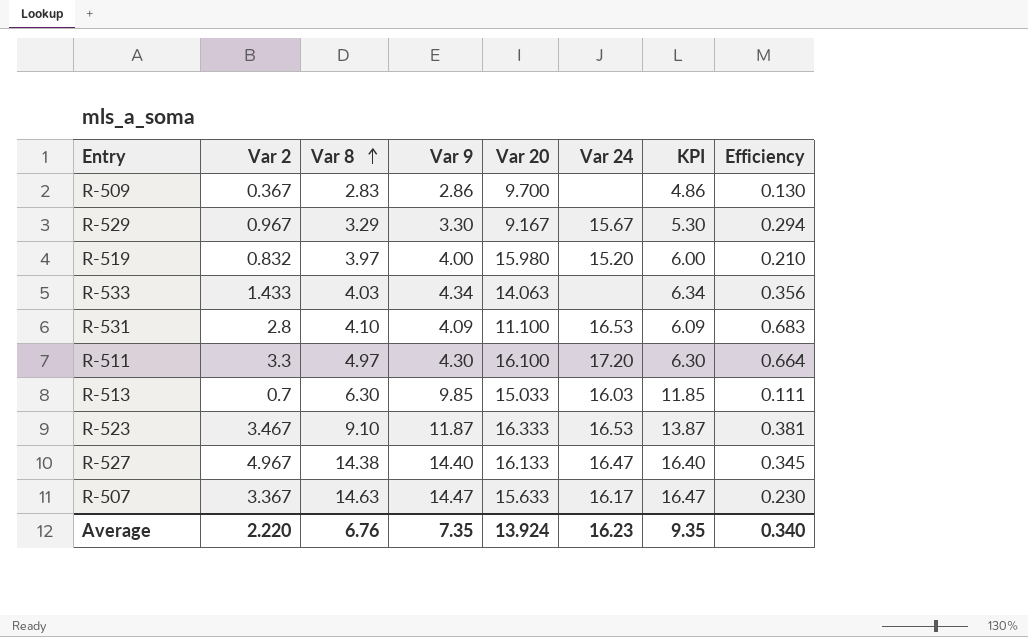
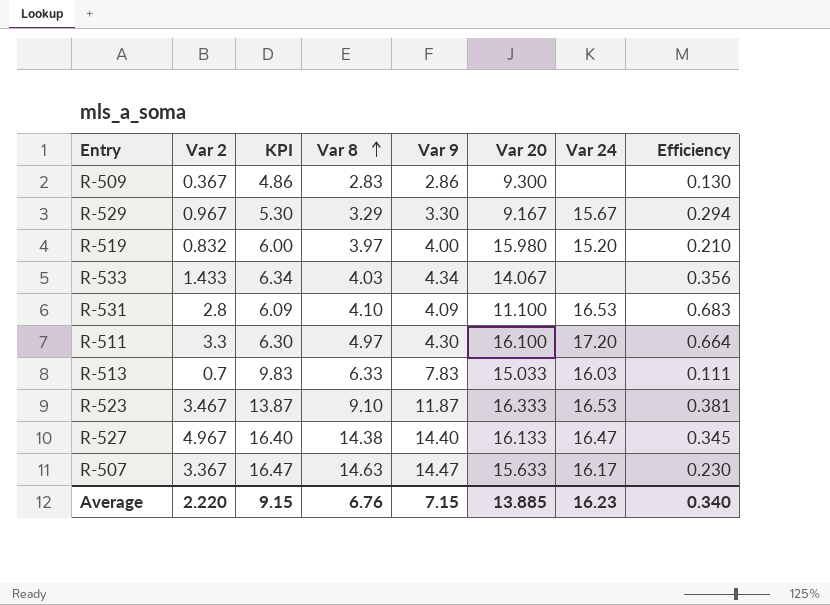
column KPI | position: 7 -> 3
R-509 | Var 20: 9.700 -> 9.300
R-533 | Var 20: 14.063 -> 14.067
R-513 | KPI: 11.85 -> 9.83
R-513 | Var 8: 6.30 -> 6.33
R-513 | Var 9: 9.85 -> 7.83
Average | KPI: 9.35 -> 9.15
Average | Var 9: 7.35 -> 7.15
Average | Var 20: 13.924 -> 13.885

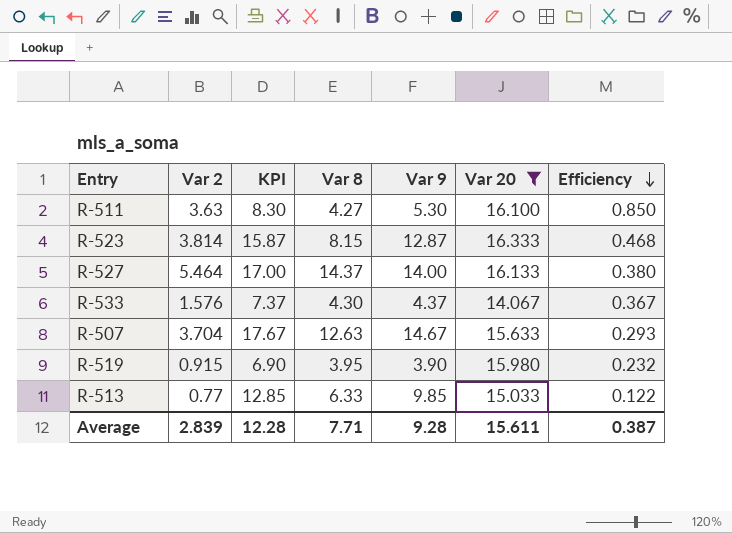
filter: none -> Var 20 >= 14.067
row order: Var 8 ascending -> Efficiency descending
column Var 24 | position: 7 -> none
column KPI | formula: [Var 9] + 2 -> [Var 9] + 3
R-511 | Var 2: 3.3 -> 3.63
R-511 | Var 8: 4.97 -> 4.27
R-511 | Var 9: 4.30 -> 5.30
R-511 | Efficiency: 0.664 -> 0.850
R-523 | Var 2: 3.467 -> 3.814
R-523 | Var 8: 9.10 -> 8.15
R-523 | Var 9: 11.87 -> 12.87
R-523 | Efficiency: 0.381 -> 0.468
R-527 | Var 2: 4.967 -> 5.464
R-527 | Var 8: 14.38 -> 14.37
R-527 | Var 9: 14.40 -> 14.00
R-527 | Efficiency: 0.345 -> 0.380
R-533 | Var 2: 1.433 -> 1.576
R-533 | Var 8: 4.03 -> 4.30
R-533 | Var 9: 4.34 -> 4.37
R-533 | Efficiency: 0.356 -> 0.367
R-507 | Var 2: 3.367 -> 3.704
R-507 | Var 8: 14.63 -> 12.63
R-507 | Var 9: 14.47 -> 14.67
R-507 | Efficiency: 0.230 -> 0.293
R-519 | Var 2: 0.832 -> 0.915
R-519 | Var 8: 3.97 -> 3.95
R-519 | Var 9: 4.00 -> 3.90
R-519 | Efficiency: 0.210 -> 0.232
R-513 | Var 2: 0.7 -> 0.77
R-513 | Var 9: 7.83 -> 9.85
R-513 | Efficiency: 0.111 -> 0.122
Average | Var 2: 2.220 -> 2.839
Average | KPI: 9.15 -> 12.28
Average | Var 8: 6.76 -> 7.71
Average | Var 9: 7.15 -> 9.28
Average | Var 20: 13.885 -> 15.611
Average | Efficiency: 0.340 -> 0.387

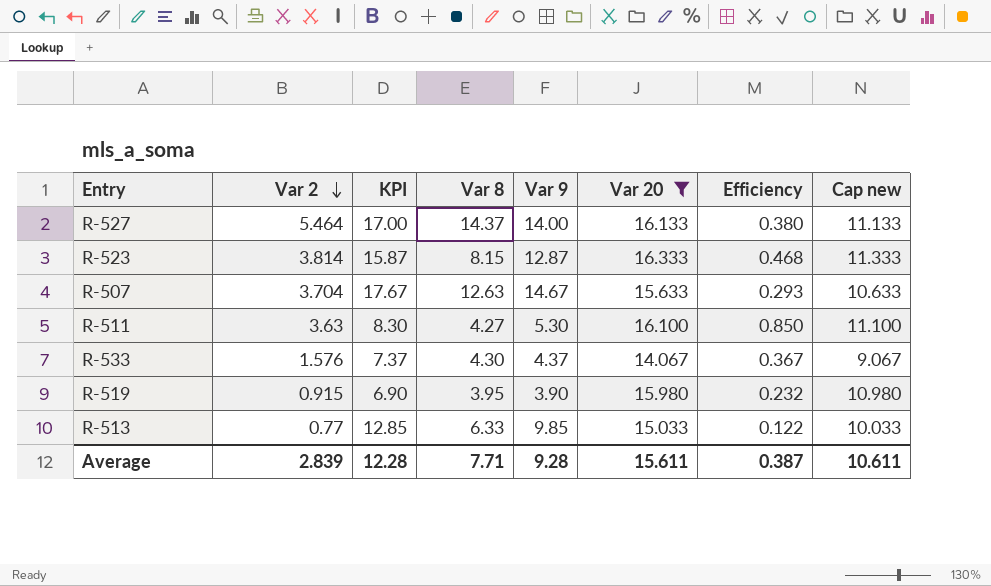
row order: Efficiency descending -> Var 2 descending
column Cap new | formula: none -> [Var 20] - 5

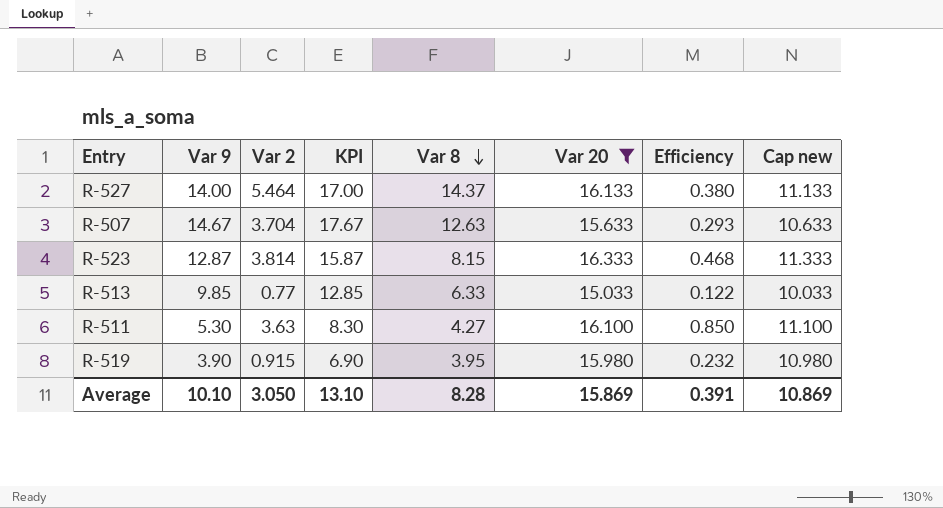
row order: Var 2 descending -> Var 8 descending
column Var 9 | position: 5 -> 2
row R-533: 1.576 | 7.37 | 4.30 | 4.37 | 14.067 | 0.367 | 9.067 -> none
Average | Var 9: 9.28 -> 10.10
Average | Var 2: 2.839 -> 3.050
Average | KPI: 12.28 -> 13.10
Average | Var 8: 7.71 -> 8.28
Average | Var 20: 15.611 -> 15.869
Average | Efficiency: 0.387 -> 0.391
Average | Cap new: 10.611 -> 10.869

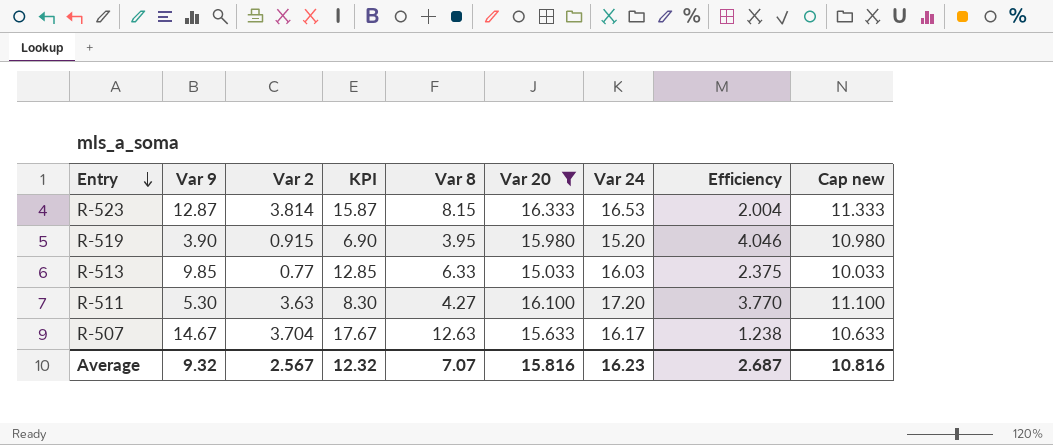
row order: Var 8 descending -> Entry descending
column Var 24 | position: none -> 7
column Efficiency | formula: [Var 2] / [Var 8] -> [Var 20] / [Var 8]
row R-527: 14.00 | 5.464 | 17.00 | 14.37 | 16.133 | 0.380 | 11.133 -> none
Average | Var 9: 10.10 -> 9.32
Average | Var 2: 3.050 -> 2.567
Average | KPI: 13.10 -> 12.32
Average | Var 8: 8.28 -> 7.07
Average | Var 20: 15.869 -> 15.816
Average | Efficiency: 0.391 -> 2.687
Average | Cap new: 10.869 -> 10.816

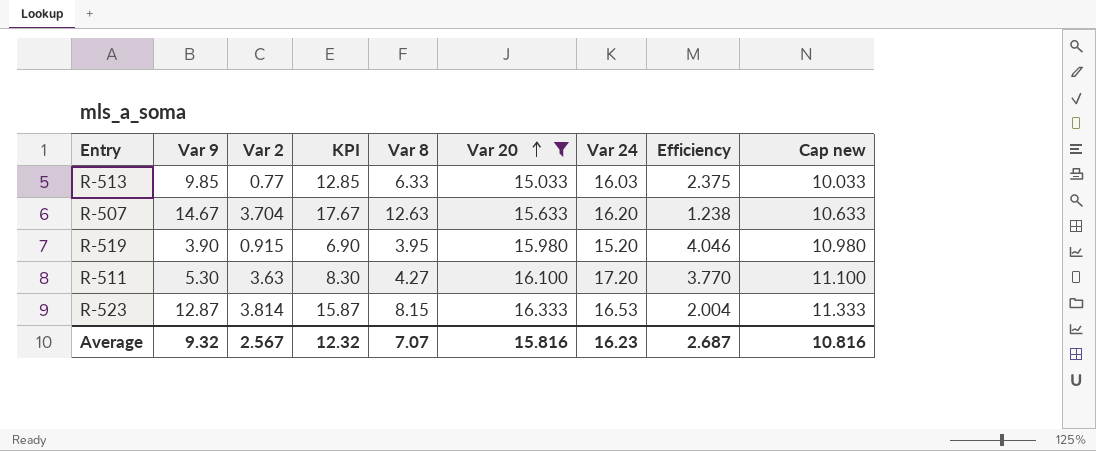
row order: Entry descending -> Var 20 ascending
R-507 | Var 24: 16.17 -> 16.20

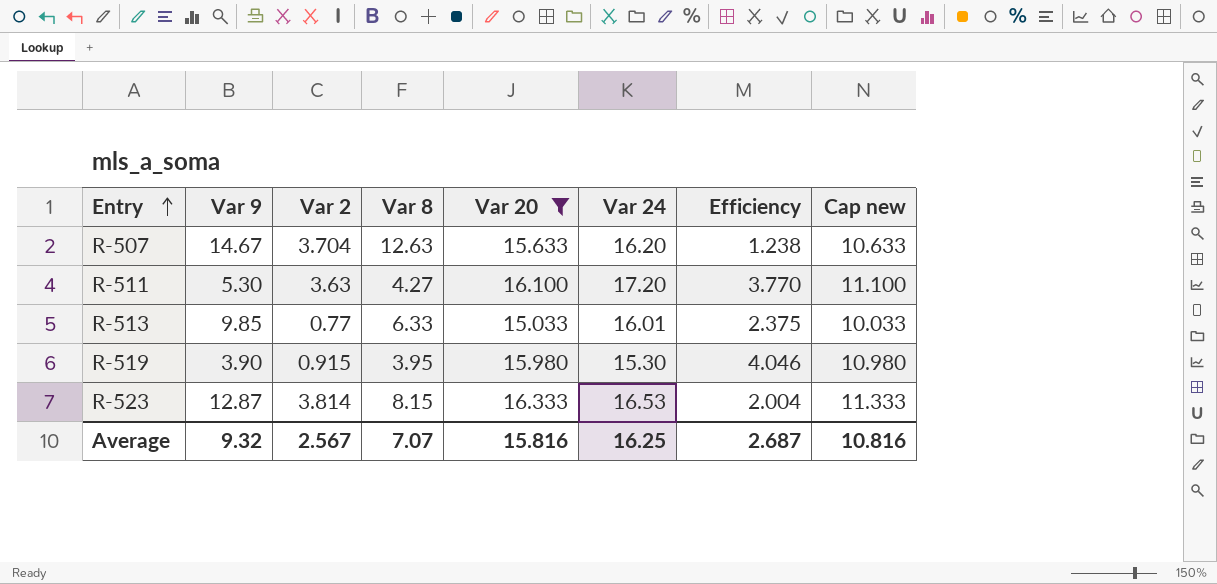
row order: Var 20 ascending -> Entry ascending
column KPI | formula: [Var 9] + 3 -> none
R-513 | Var 24: 16.03 -> 16.01
R-519 | Var 24: 15.20 -> 15.30
Average | Var 24: 16.23 -> 16.25

